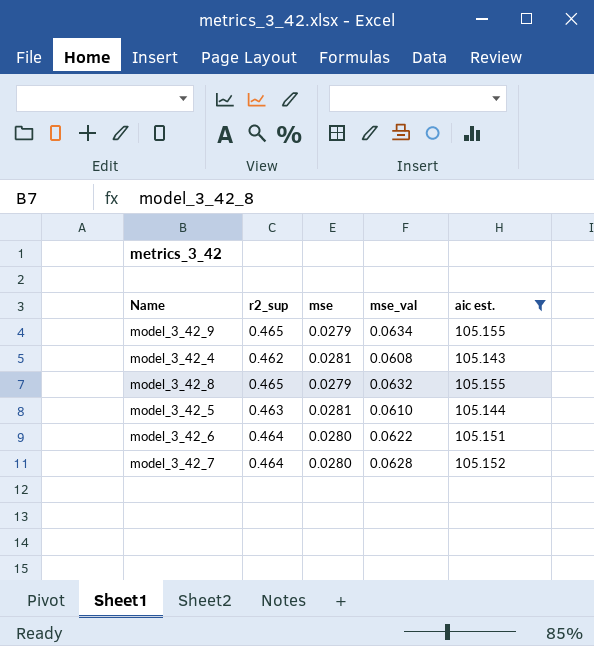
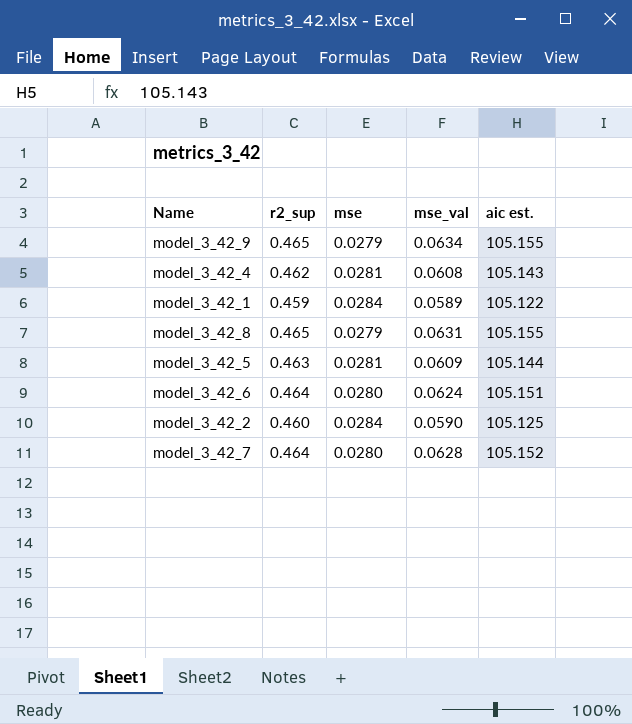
filter: aic est. >= 105.143 -> none
model_3_42_8 | mse_val: 0.0632 -> 0.0631
model_3_42_5 | mse_val: 0.0610 -> 0.0609
model_3_42_6 | mse_val: 0.0622 -> 0.0624

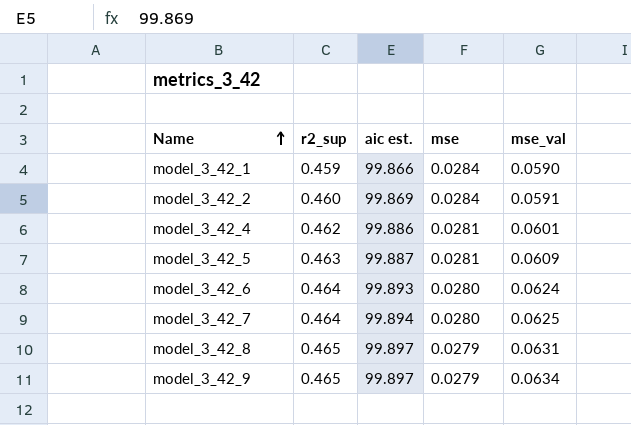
row order: none -> Name ascending
column aic est. | position: 5 -> 3
model_3_42_1 | aic est.: 105.122 -> 99.866
model_3_42_1 | mse_val: 0.0589 -> 0.0590
model_3_42_2 | aic est.: 105.125 -> 99.869
model_3_42_2 | mse_val: 0.0590 -> 0.0591
model_3_42_4 | aic est.: 105.143 -> 99.886
model_3_42_4 | mse_val: 0.0608 -> 0.0601
model_3_42_5 | aic est.: 105.144 -> 99.887
model_3_42_6 | aic est.: 105.151 -> 99.893
model_3_42_7 | aic est.: 105.152 -> 99.894
model_3_42_7 | mse_val: 0.0628 -> 0.0625
model_3_42_8 | aic est.: 105.155 -> 99.897
model_3_42_9 | aic est.: 105.155 -> 99.897

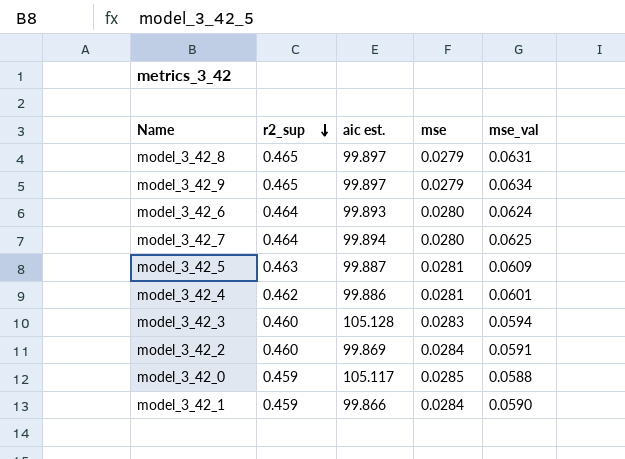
row order: Name ascending -> r2_sup descending
row model_3_42_3: none -> 0.460 | 105.128 | 0.0283 | 0.0594
row model_3_42_0: none -> 0.459 | 105.117 | 0.0285 | 0.0588

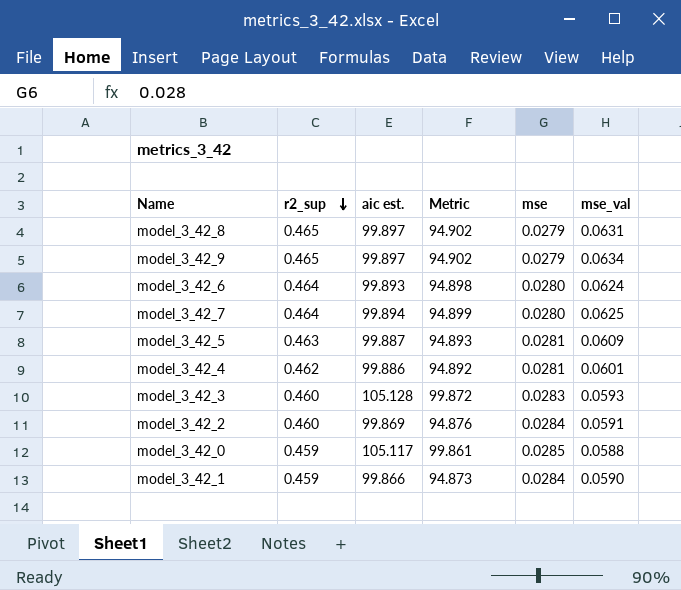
column Metric | formula: none -> [aic est.] * 0.95
model_3_42_3 | mse_val: 0.0594 -> 0.0593

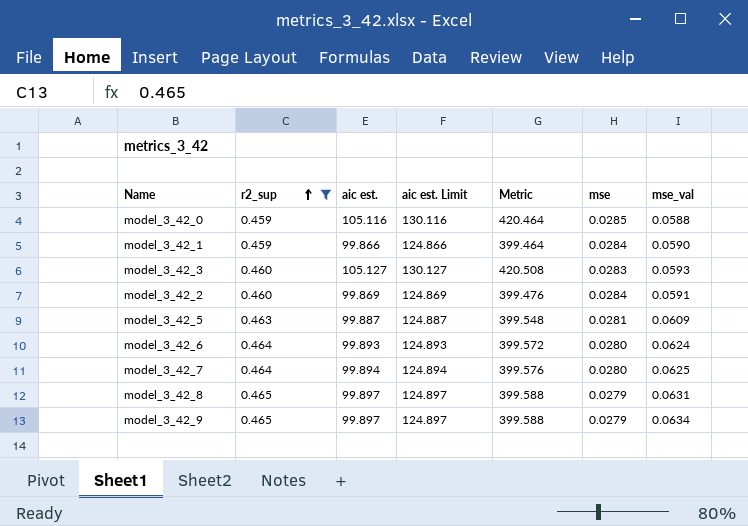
filter: none -> r2_sup != 0.462
row order: r2_sup descending -> r2_sup ascending
column aic est. Limit | formula: none -> [aic est.] + 25
column Metric | formula: [aic est.] * 0.95 -> [aic est.] * 4
model_3_42_0 | aic est.: 105.117 -> 105.116
model_3_42_3 | aic est.: 105.128 -> 105.127

